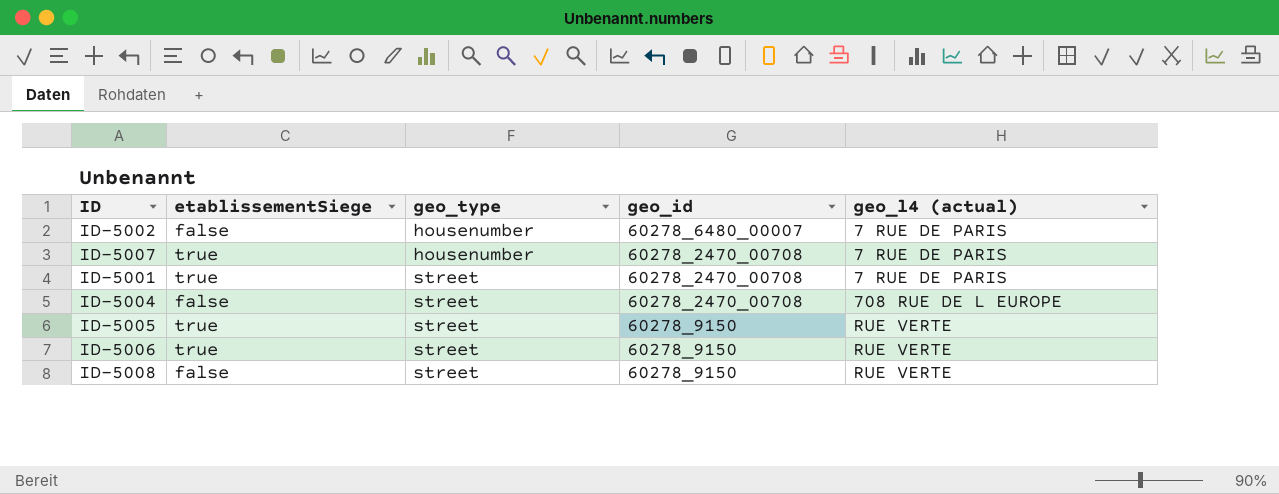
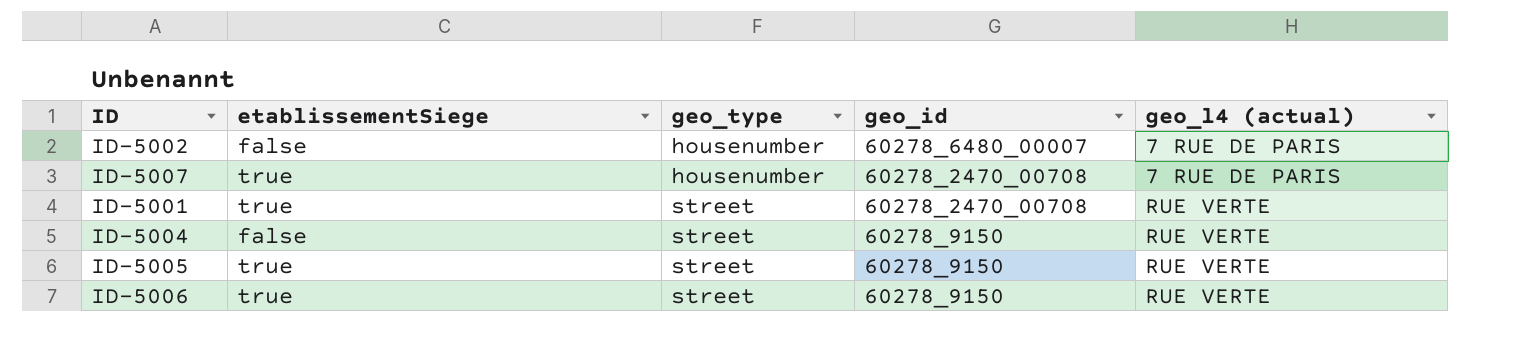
row ID-5008: false | street | 60278_9150 | RUE VERTE -> none
ID-5001 | geo_l4 (actual): 7 RUE DE PARIS -> RUE VERTE
ID-5004 | geo_id: 60278_2470_00708 -> 60278_9150
ID-5004 | geo_l4 (actual): 708 RUE DE L EUROPE -> RUE VERTE

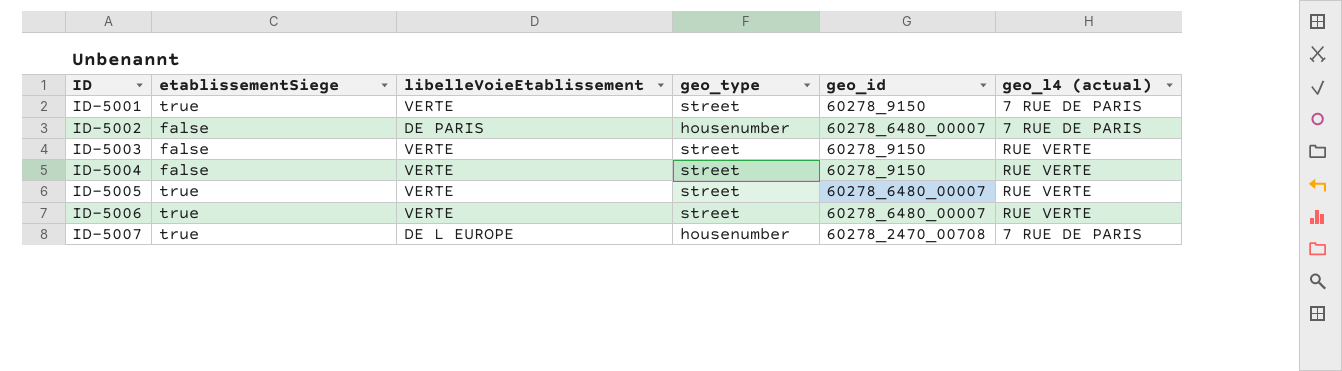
row order: geo_type ascending -> ID ascending
column libelleVoieEtablissement | position: none -> 3
ID-5001 | geo_id: 60278_2470_00708 -> 60278_9150
ID-5001 | geo_l4 (actual): RUE VERTE -> 7 RUE DE PARIS
row ID-5003: none -> false | VERTE | street | 60278_9150 | RUE VERTE
ID-5005 | geo_id: 60278_9150 -> 60278_6480_00007
ID-5006 | geo_id: 60278_9150 -> 60278_6480_00007

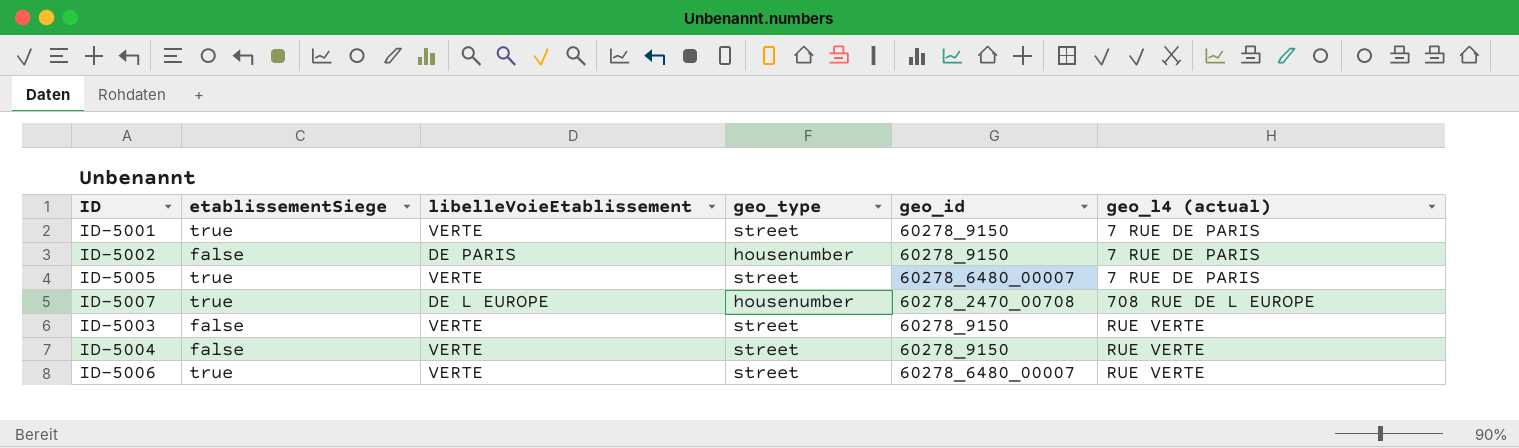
row order: ID ascending -> geo_l4 (actual) ascending
ID-5002 | geo_id: 60278_6480_00007 -> 60278_9150
ID-5005 | geo_l4 (actual): RUE VERTE -> 7 RUE DE PARIS
ID-5007 | geo_l4 (actual): 7 RUE DE PARIS -> 708 RUE DE L EUROPE

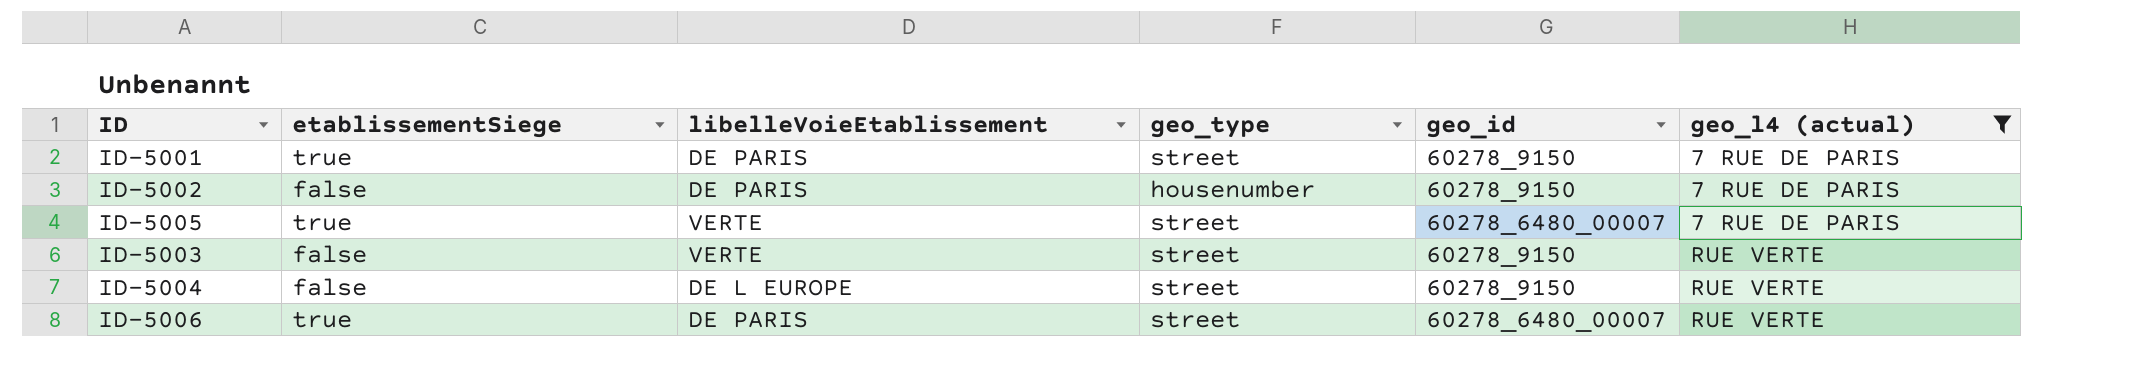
filter: none -> geo_l4 (actual) != 708 RUE DE L EUROPE
ID-5001 | libelleVoieEtablissement: VERTE -> DE PARIS
ID-5004 | libelleVoieEtablissement: VERTE -> DE L EUROPE
ID-5006 | libelleVoieEtablissement: VERTE -> DE PARIS

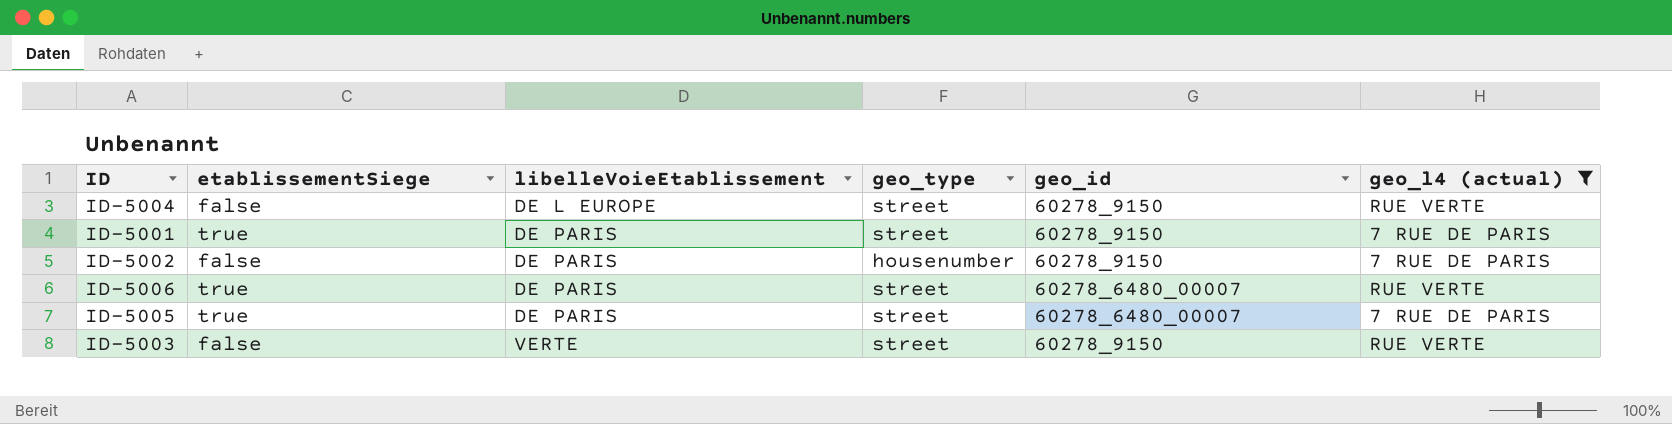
row order: geo_l4 (actual) ascending -> libelleVoieEtablissement ascending
ID-5005 | libelleVoieEtablissement: VERTE -> DE PARIS

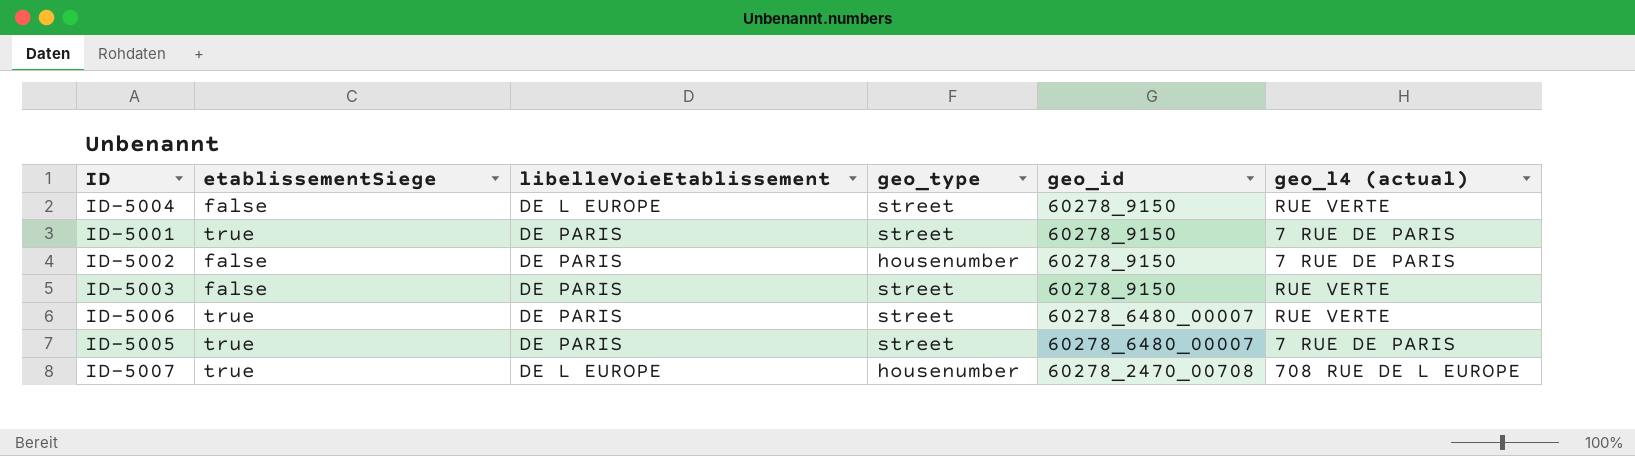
filter: geo_l4 (actual) != 708 RUE DE L EUROPE -> none
row order: libelleVoieEtablissement ascending -> geo_id descending
ID-5003 | libelleVoieEtablissement: VERTE -> DE PARIS

